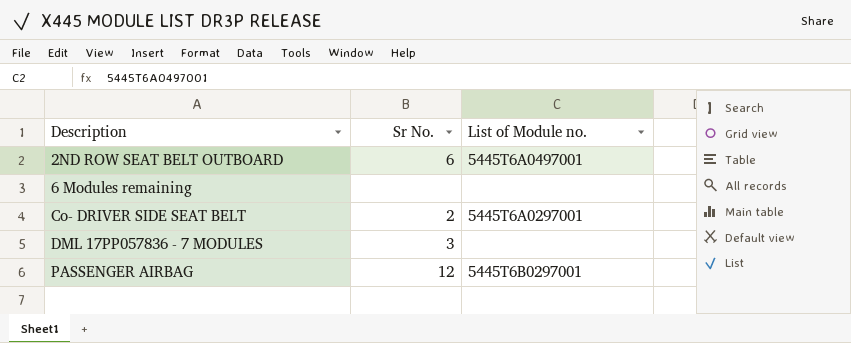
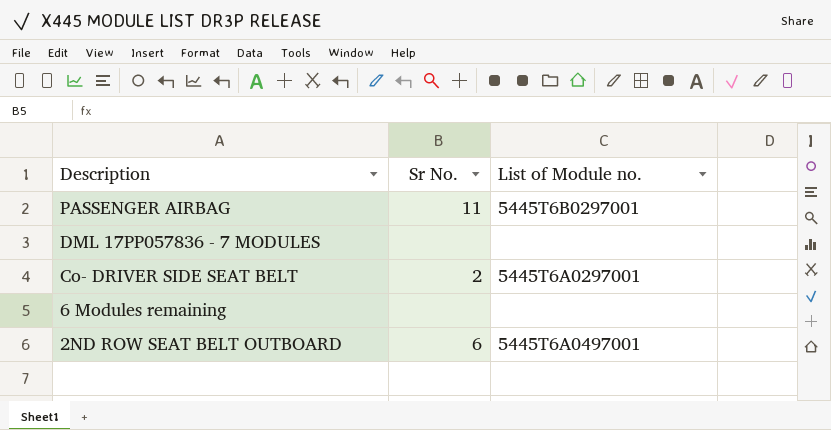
row order: Description ascending -> Description descending
PASSENGER AIRBAG | Sr No.: 12 -> 11
DML 17PP057836 - 7 MODULES | Sr No.: 3 -> none

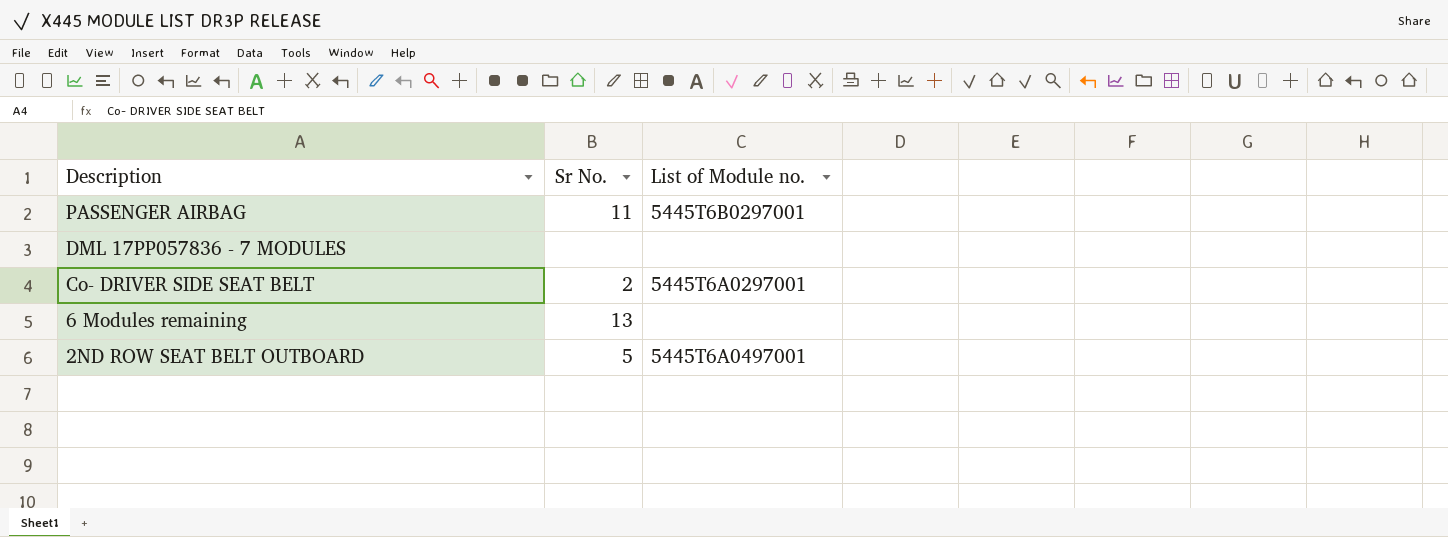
6 Modules remaining | Sr No.: none -> 13
2ND ROW SEAT BELT OUTBOARD | Sr No.: 6 -> 5

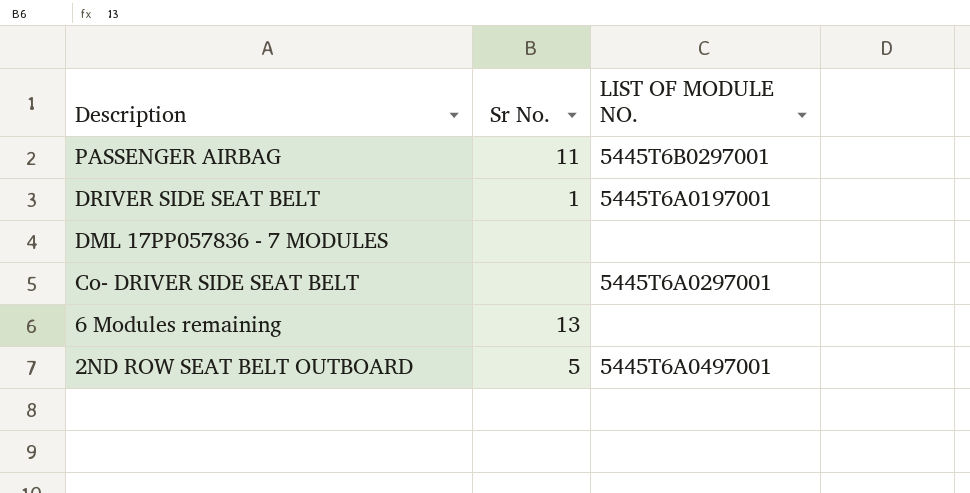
column name: List of Module no. -> LIST OF MODULE NO.
row DRIVER SIDE SEAT BELT: none -> 1 | 5445T6A0197001
Co- DRIVER SIDE SEAT BELT | Sr No.: 2 -> none

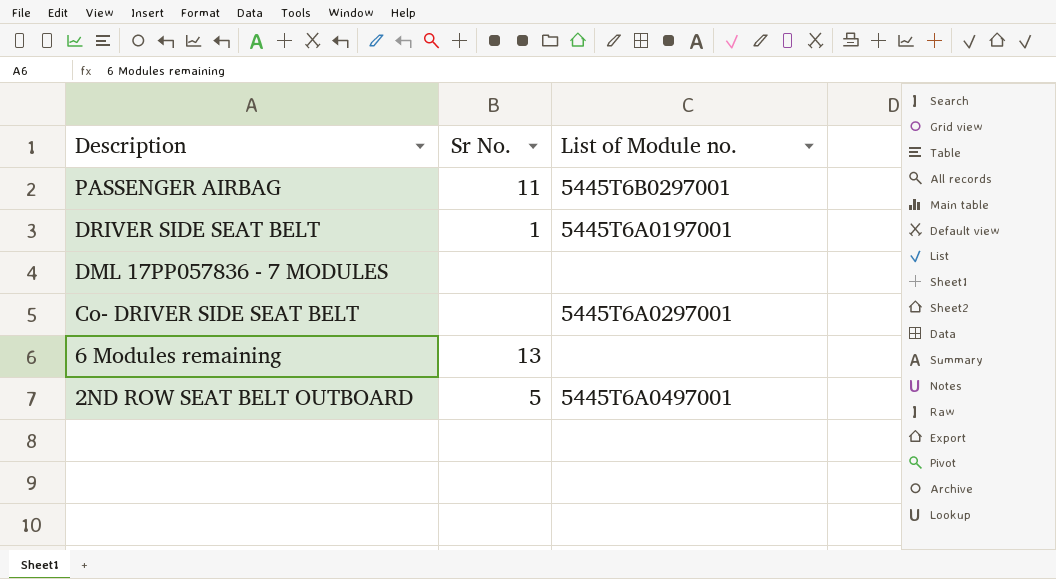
column name: LIST OF MODULE NO. -> List of Module no.

